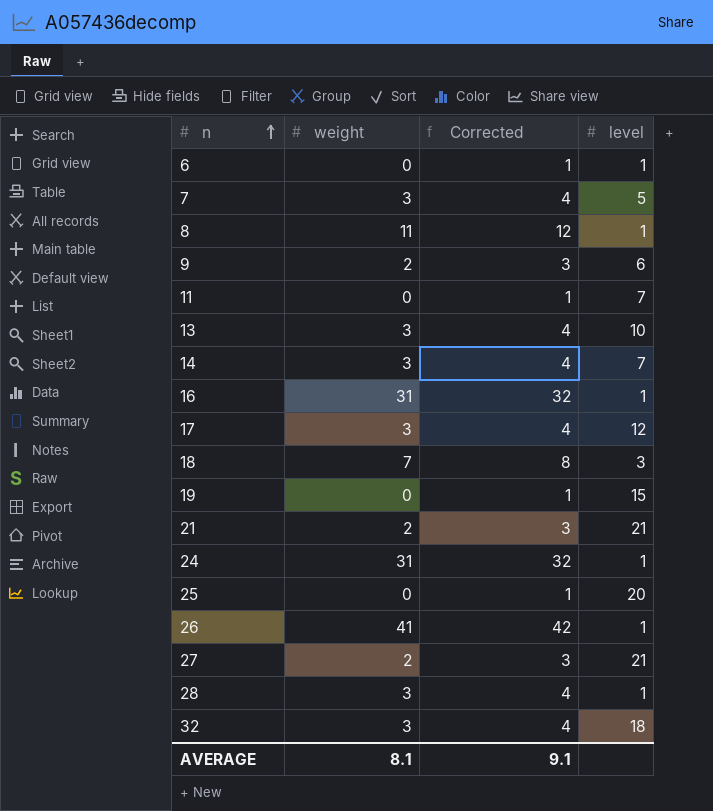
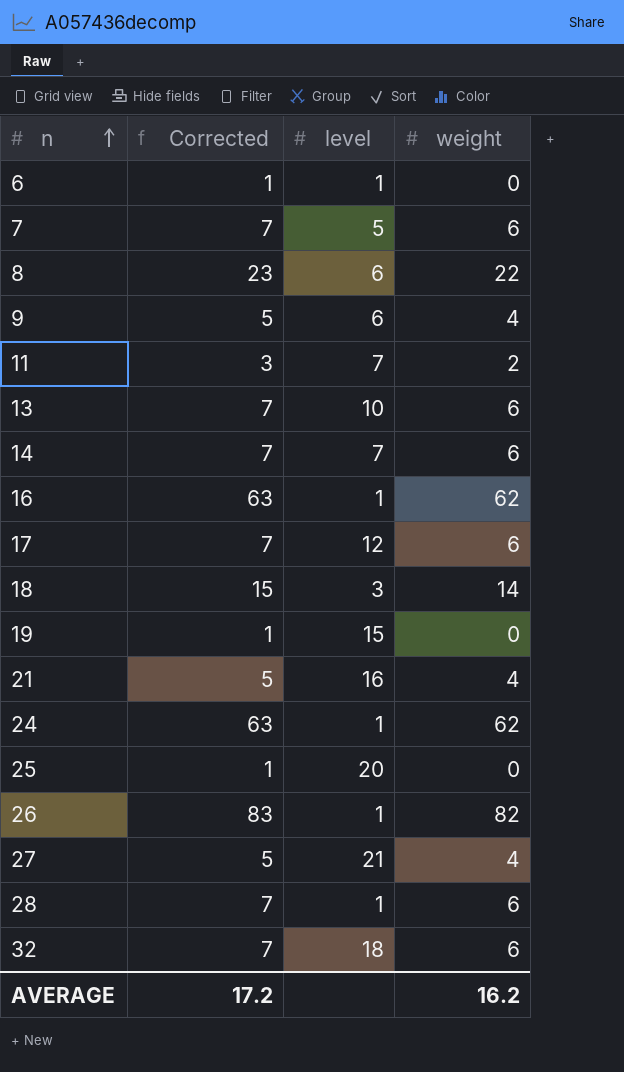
column weight | position: 2 -> 4
7 | Corrected: 4 -> 7
7 | weight: 3 -> 6
8 | Corrected: 12 -> 23
8 | level: 1 -> 6
8 | weight: 11 -> 22
9 | Corrected: 3 -> 5
9 | weight: 2 -> 4
11 | Corrected: 1 -> 3
11 | weight: 0 -> 2
13 | Corrected: 4 -> 7
13 | weight: 3 -> 6
14 | Corrected: 4 -> 7
14 | weight: 3 -> 6
16 | Corrected: 32 -> 63
16 | weight: 31 -> 62
17 | Corrected: 4 -> 7
17 | weight: 3 -> 6
18 | Corrected: 8 -> 15
18 | weight: 7 -> 14
21 | Corrected: 3 -> 5
21 | level: 21 -> 16
21 | weight: 2 -> 4
24 | Corrected: 32 -> 63
24 | weight: 31 -> 62
26 | Corrected: 42 -> 83
26 | weight: 41 -> 82
27 | Corrected: 3 -> 5
27 | weight: 2 -> 4
28 | Corrected: 4 -> 7
28 | weight: 3 -> 6
32 | Corrected: 4 -> 7
32 | weight: 3 -> 6
AVERAGE | Corrected: 9.1 -> 17.2
AVERAGE | weight: 8.1 -> 16.2

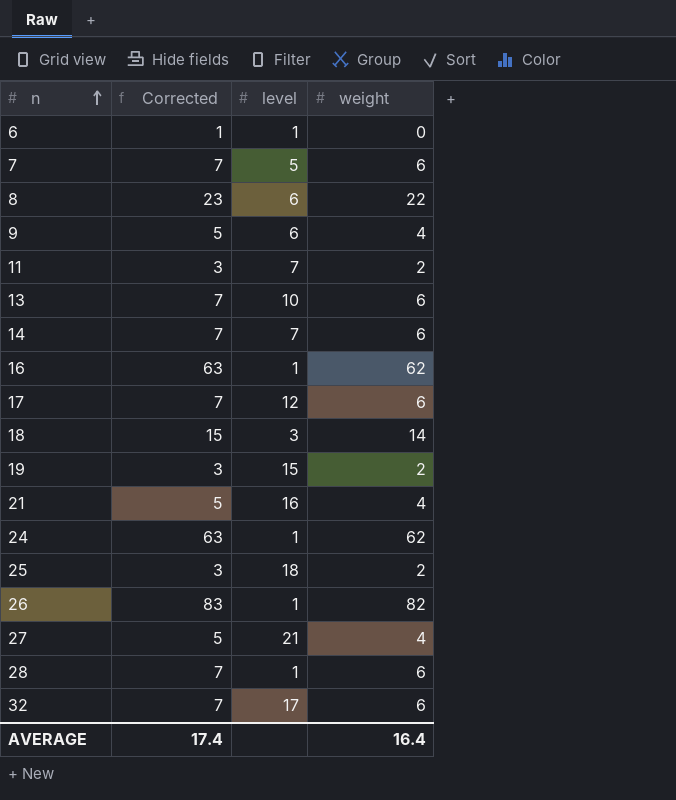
19 | Corrected: 1 -> 3
19 | weight: 0 -> 2
25 | Corrected: 1 -> 3
25 | level: 20 -> 18
25 | weight: 0 -> 2
32 | level: 18 -> 17
AVERAGE | Corrected: 17.2 -> 17.4
AVERAGE | weight: 16.2 -> 16.4

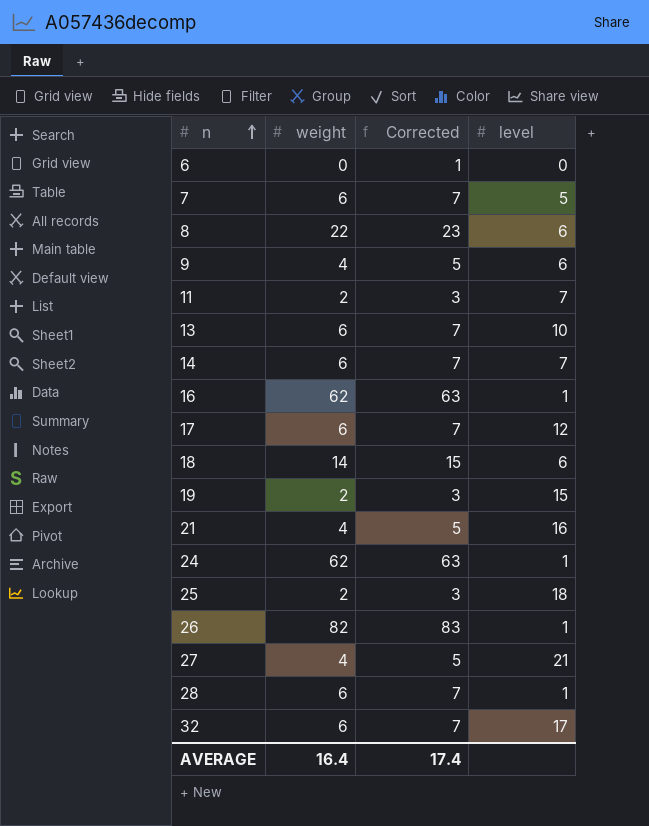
column weight | position: 4 -> 2
6 | level: 1 -> 0
18 | level: 3 -> 6

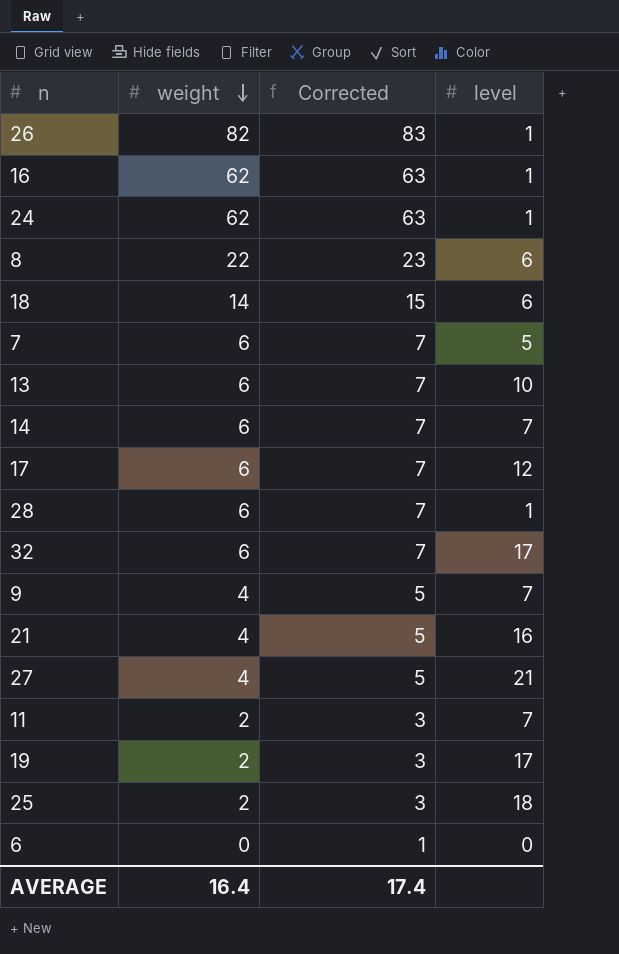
row order: n ascending -> weight descending
9 | level: 6 -> 7
19 | level: 15 -> 17

